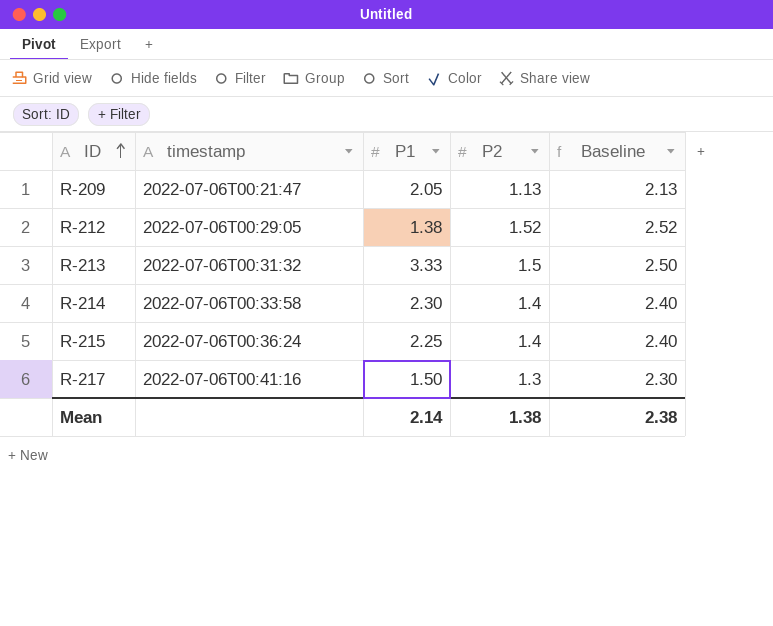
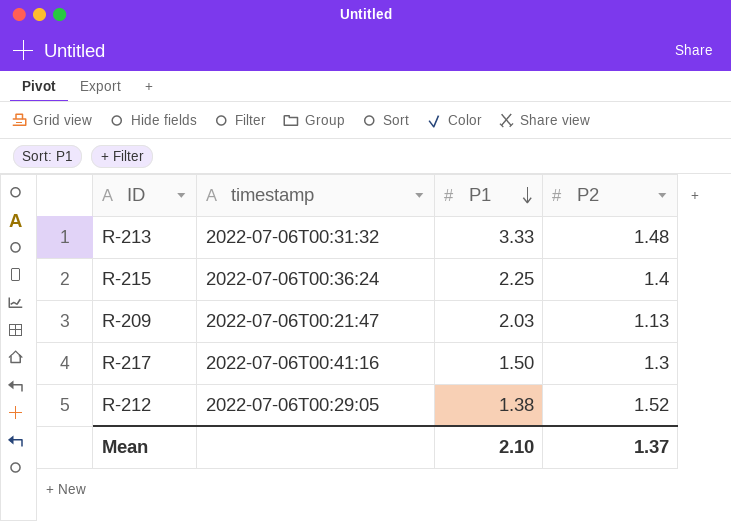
row order: ID ascending -> P1 descending
column Baseline | formula: [P2] + 1 -> none
row R-214: 2022-07-06T00:33:58 | 2.30 | 1.4 | 2.40 -> none
R-213 | P2: 1.5 -> 1.48
R-209 | P1: 2.05 -> 2.03
Mean | P1: 2.14 -> 2.10
Mean | P2: 1.38 -> 1.37

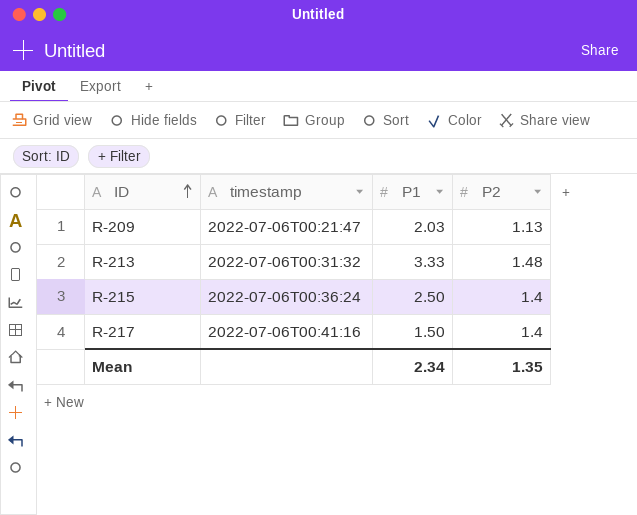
row order: P1 descending -> ID ascending
row R-212: 2022-07-06T00:29:05 | 1.38 | 1.52 -> none
R-215 | P1: 2.25 -> 2.50
R-217 | P2: 1.3 -> 1.4
Mean | P1: 2.10 -> 2.34
Mean | P2: 1.37 -> 1.35

